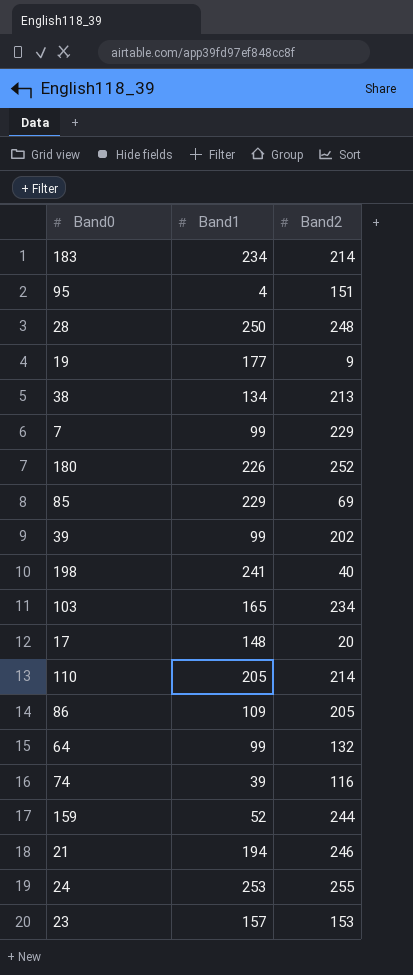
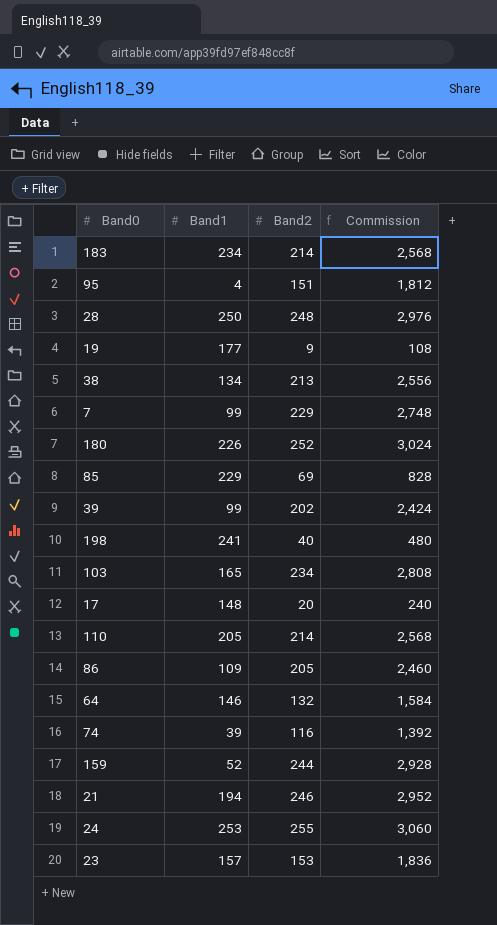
column Commission | formula: none -> [Band2] * 12
64 | Band1: 99 -> 146

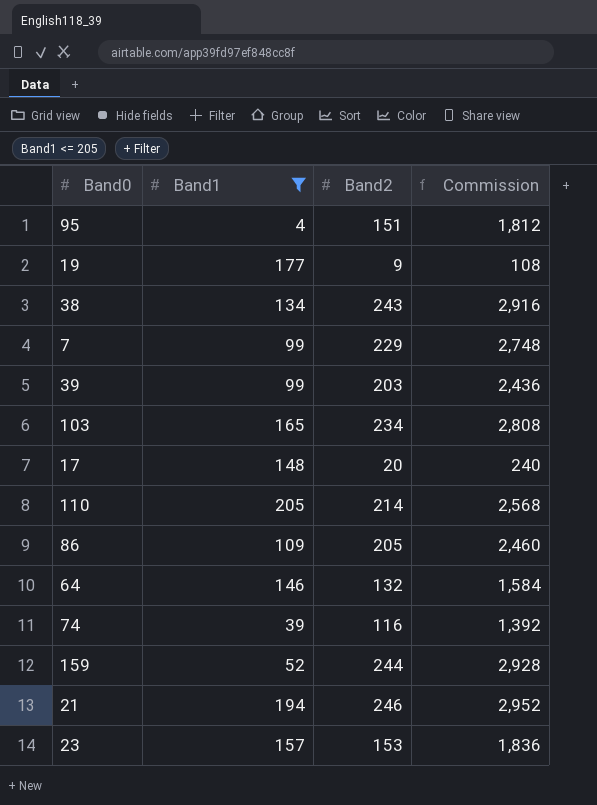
filter: none -> Band1 <= 205
38 | Band2: 213 -> 243
38 | Commission: 2,556 -> 2,916
39 | Band2: 202 -> 203
39 | Commission: 2,424 -> 2,436

